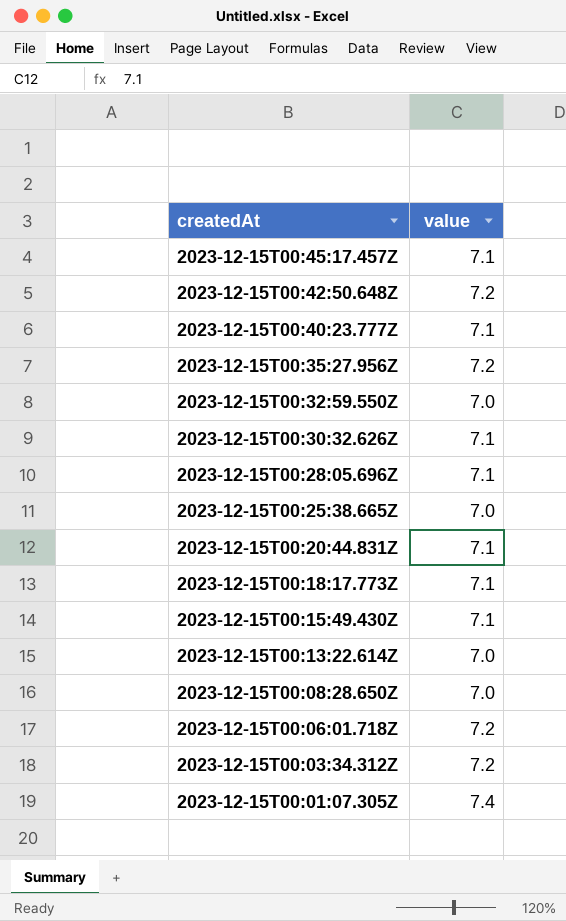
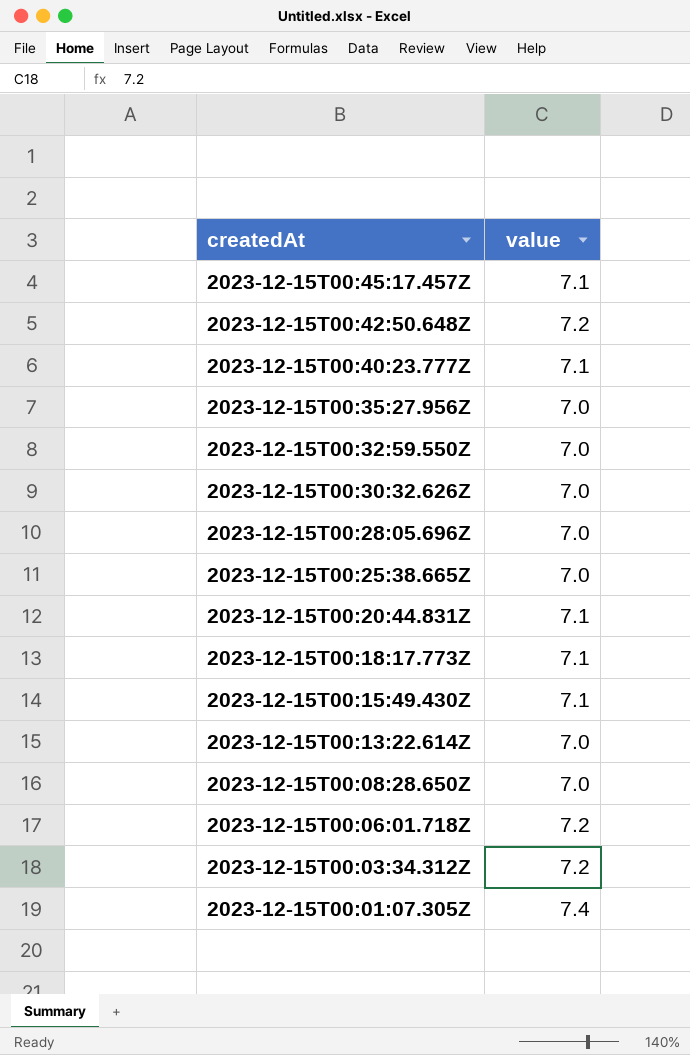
2023-12-15T00:35:27.956Z | value: 7.2 -> 7.0
2023-12-15T00:30:32.626Z | value: 7.1 -> 7.0
2023-12-15T00:28:05.696Z | value: 7.1 -> 7.0

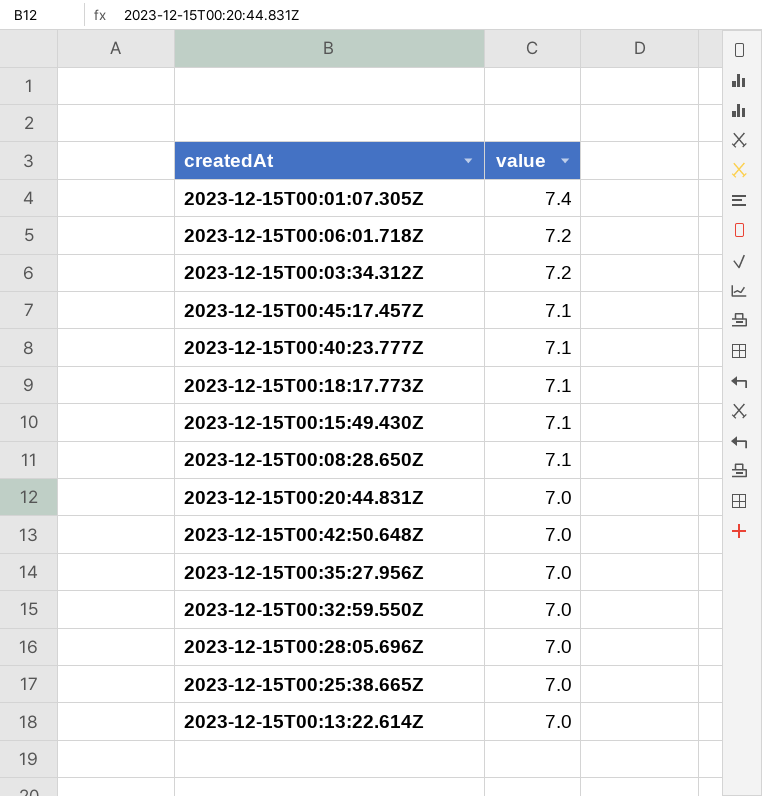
row order: createdAt descending -> value descending
row 2023-12-15T00:30:32.626Z: 7.0 -> none
2023-12-15T00:08:28.650Z | value: 7.0 -> 7.1
2023-12-15T00:20:44.831Z | value: 7.1 -> 7.0
2023-12-15T00:42:50.648Z | value: 7.2 -> 7.0

